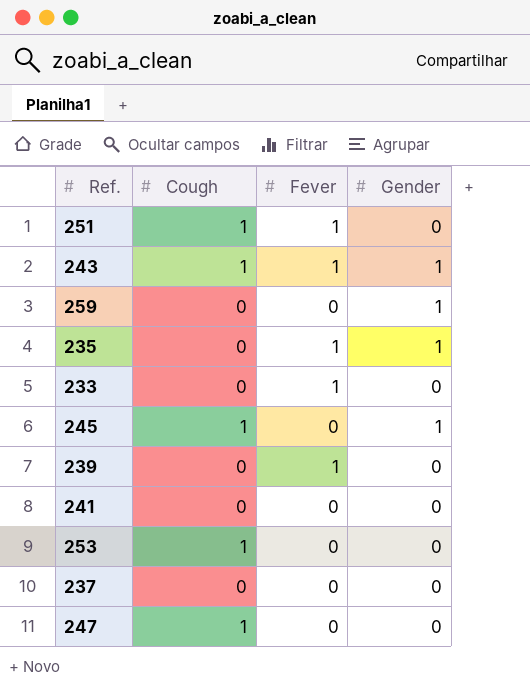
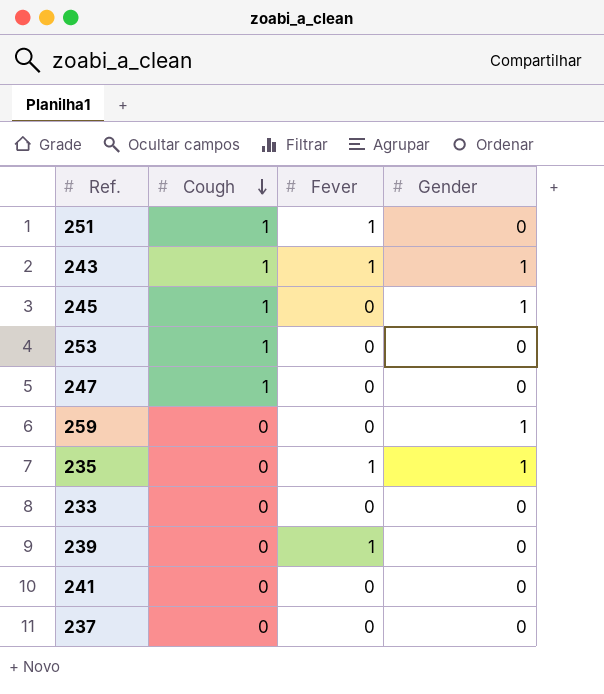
row order: none -> Cough descending
233 | Fever: 1 -> 0

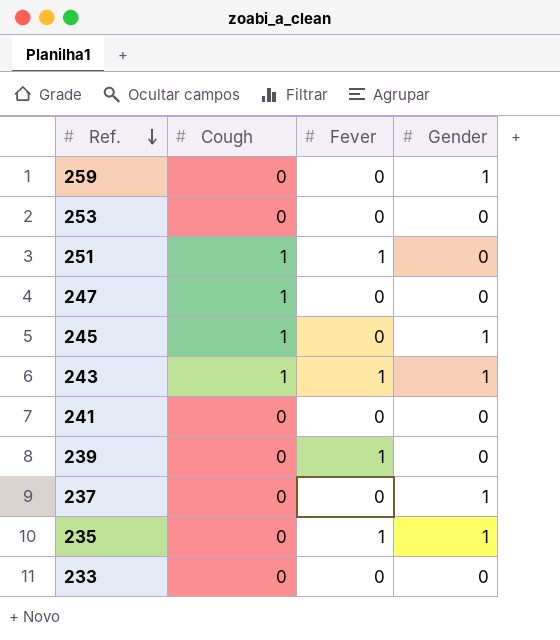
row order: Cough descending -> Ref. descending
253 | Cough: 1 -> 0
237 | Gender: 0 -> 1

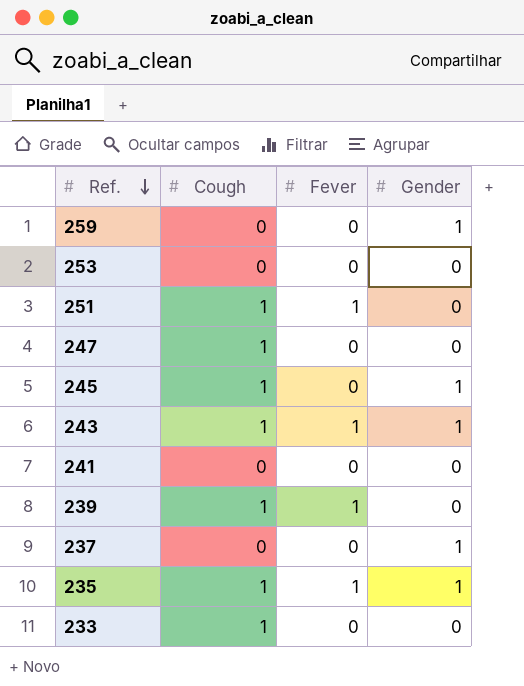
239 | Cough: 0 -> 1
235 | Cough: 0 -> 1
233 | Cough: 0 -> 1

